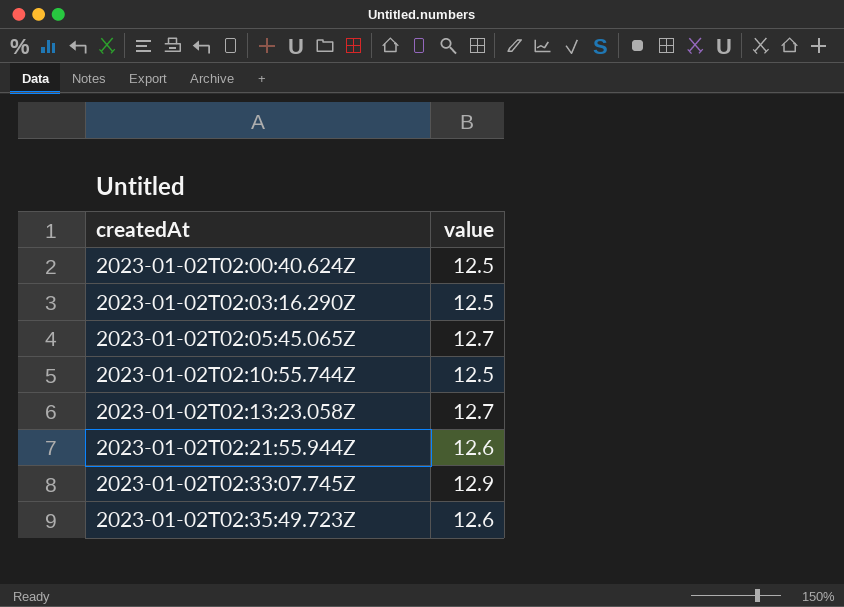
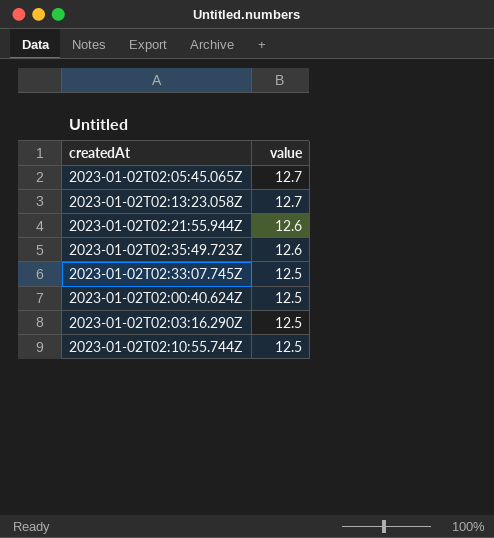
row order: createdAt ascending -> value descending
2023-01-02T02:33:07.745Z | value: 12.9 -> 12.5

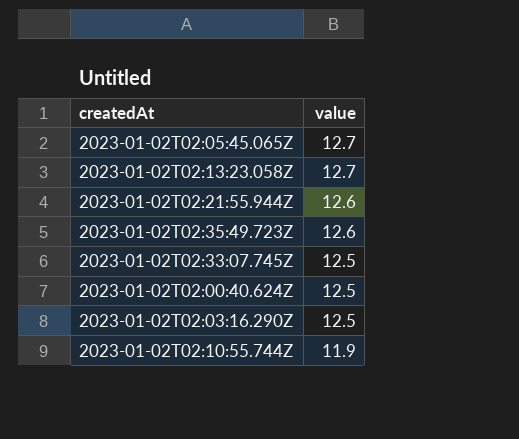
2023-01-02T02:10:55.744Z | value: 12.5 -> 11.9

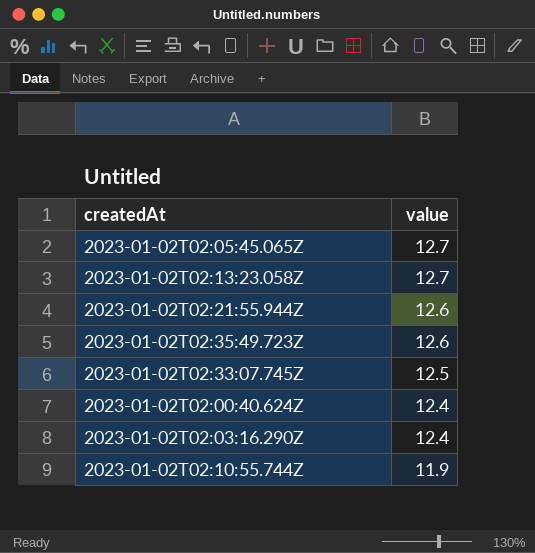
2023-01-02T02:00:40.624Z | value: 12.5 -> 12.4
2023-01-02T02:03:16.290Z | value: 12.5 -> 12.4

